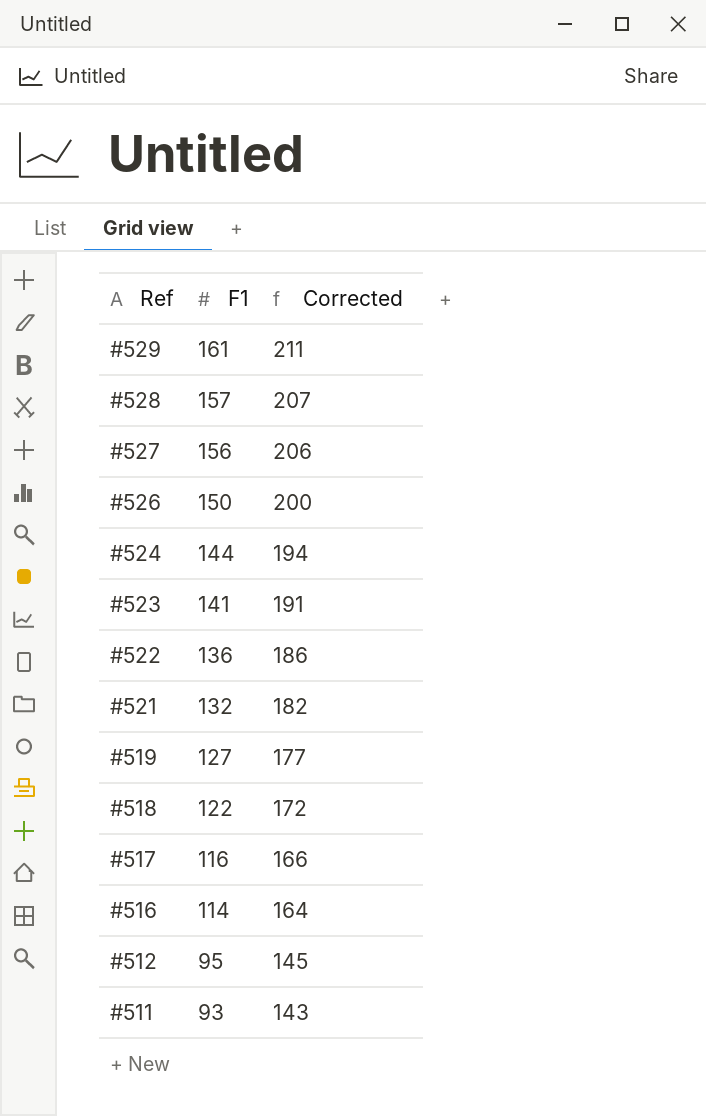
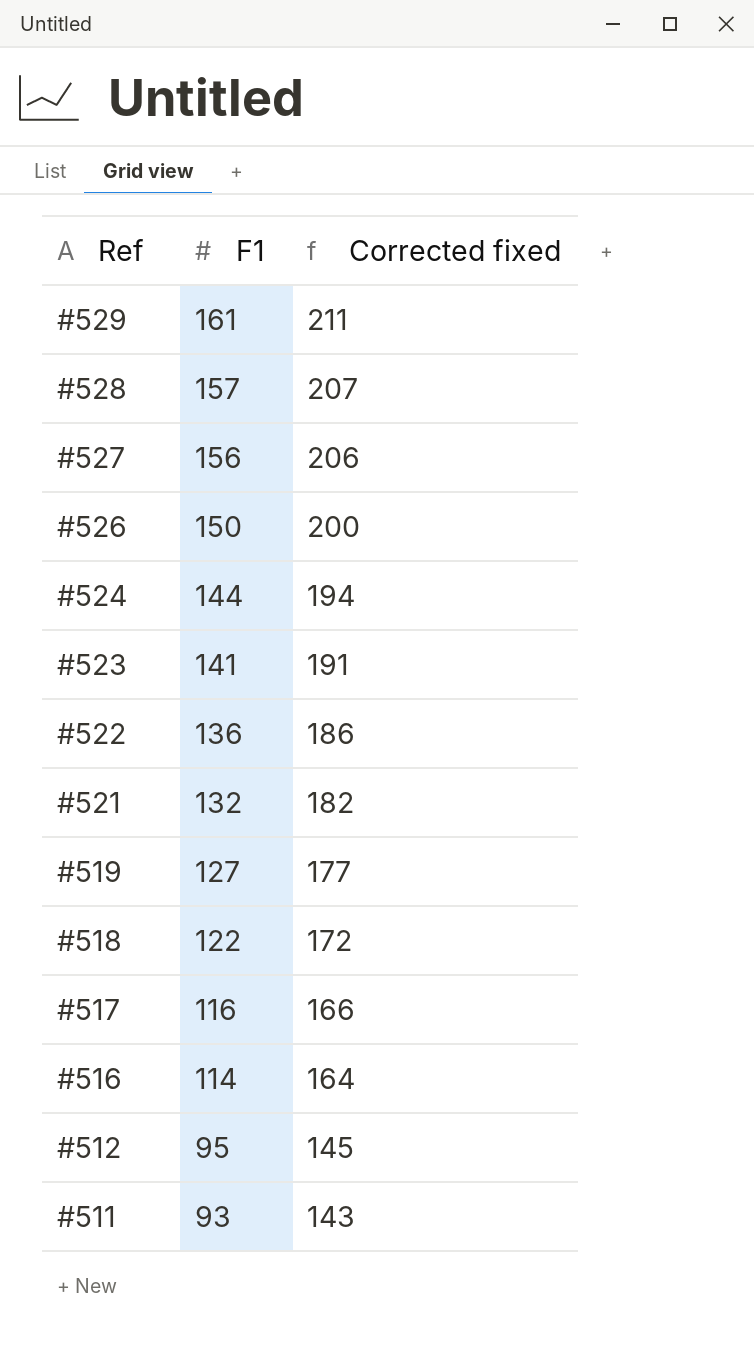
column name: Corrected -> Corrected fixed

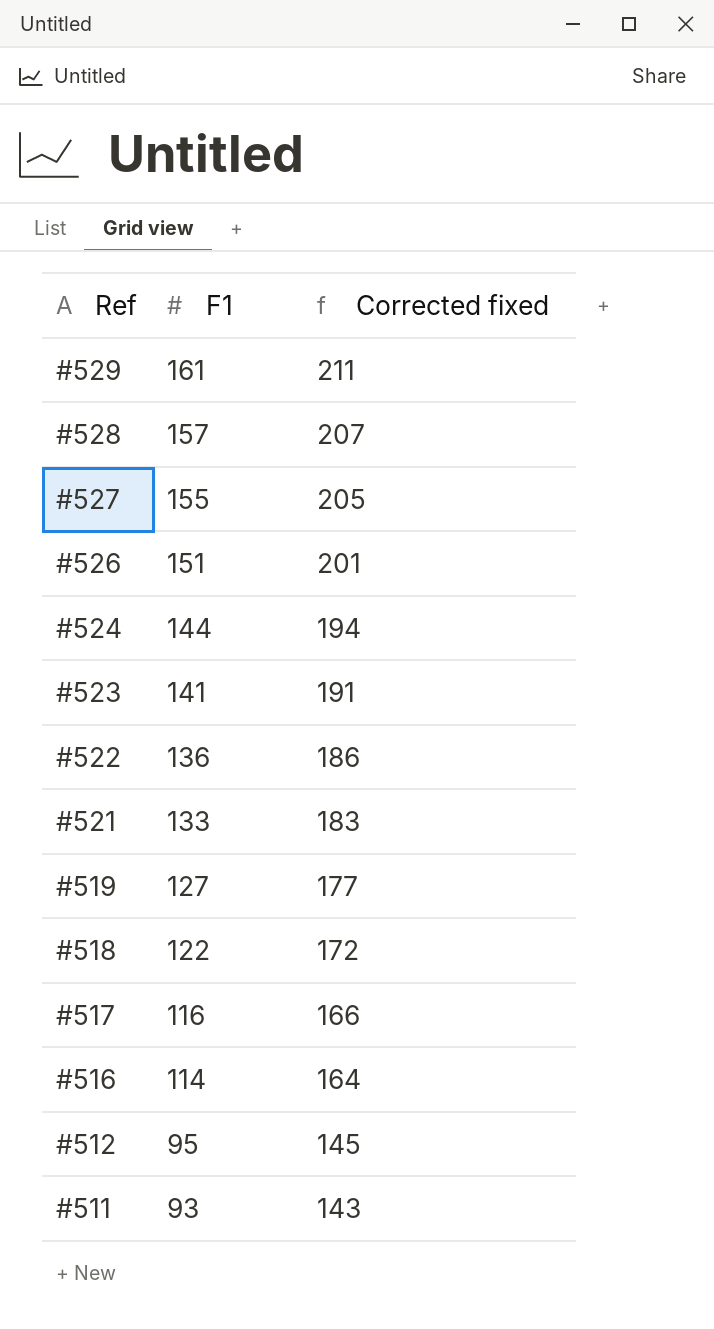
#527 | F1: 156 -> 155
#527 | Corrected fixed: 206 -> 205
#526 | F1: 150 -> 151
#526 | Corrected fixed: 200 -> 201
#521 | F1: 132 -> 133
#521 | Corrected fixed: 182 -> 183

